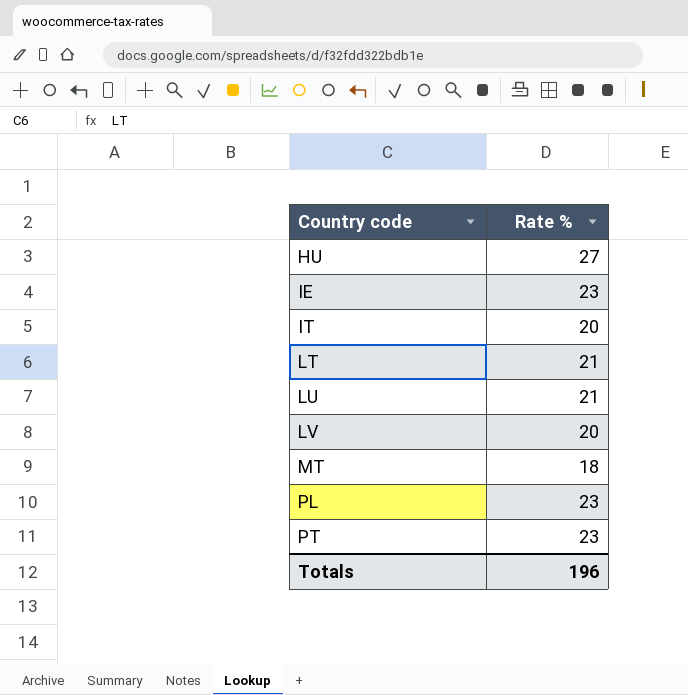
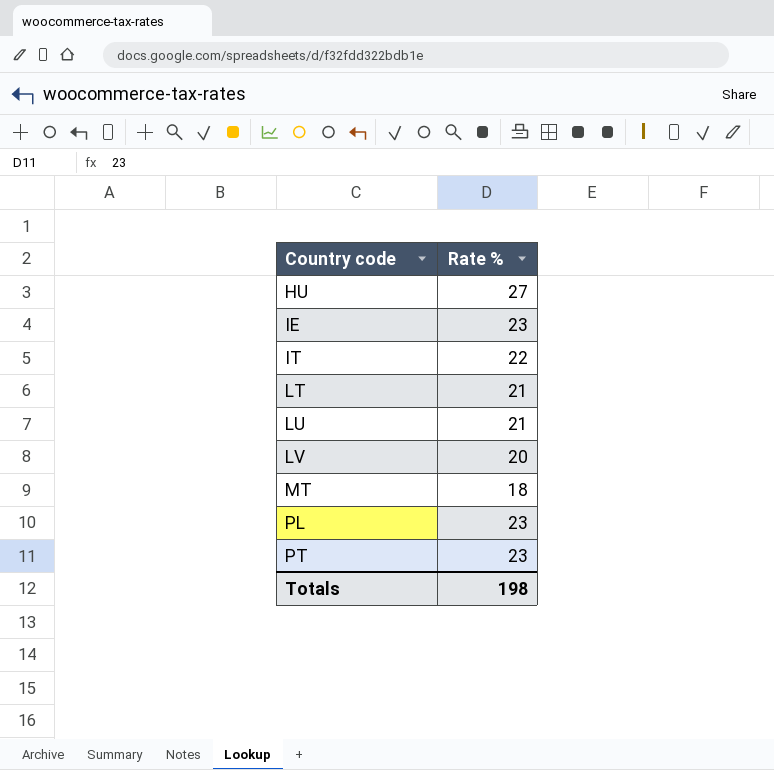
IT | Rate %: 20 -> 22
Totals | Rate %: 196 -> 198

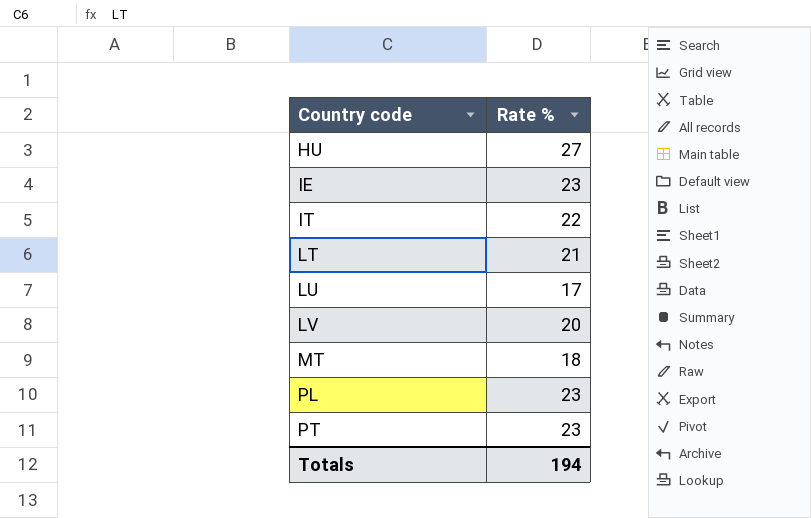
LU | Rate %: 21 -> 17
Totals | Rate %: 198 -> 194

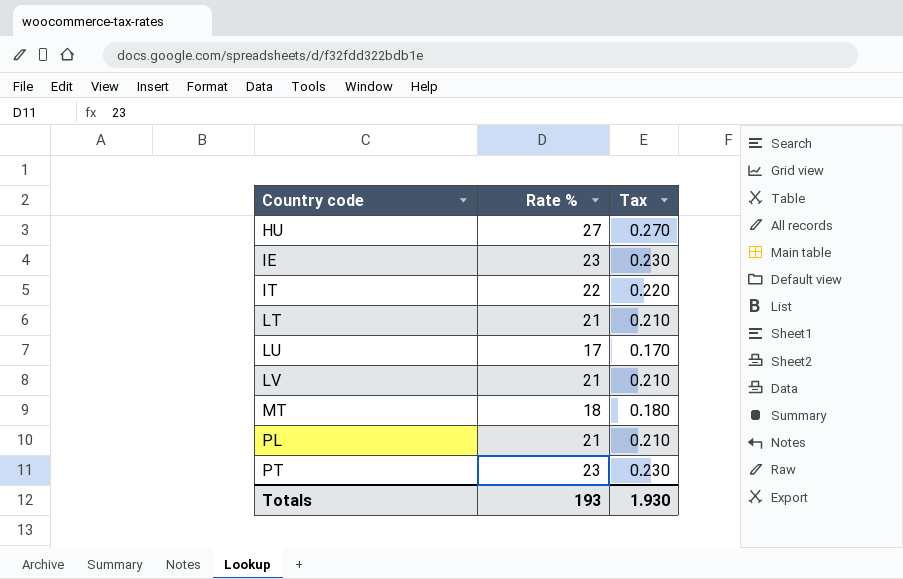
column Tax | formula: none -> [Rate %] * 0.01
LV | Rate %: 20 -> 21
PL | Rate %: 23 -> 21
Totals | Rate %: 194 -> 193

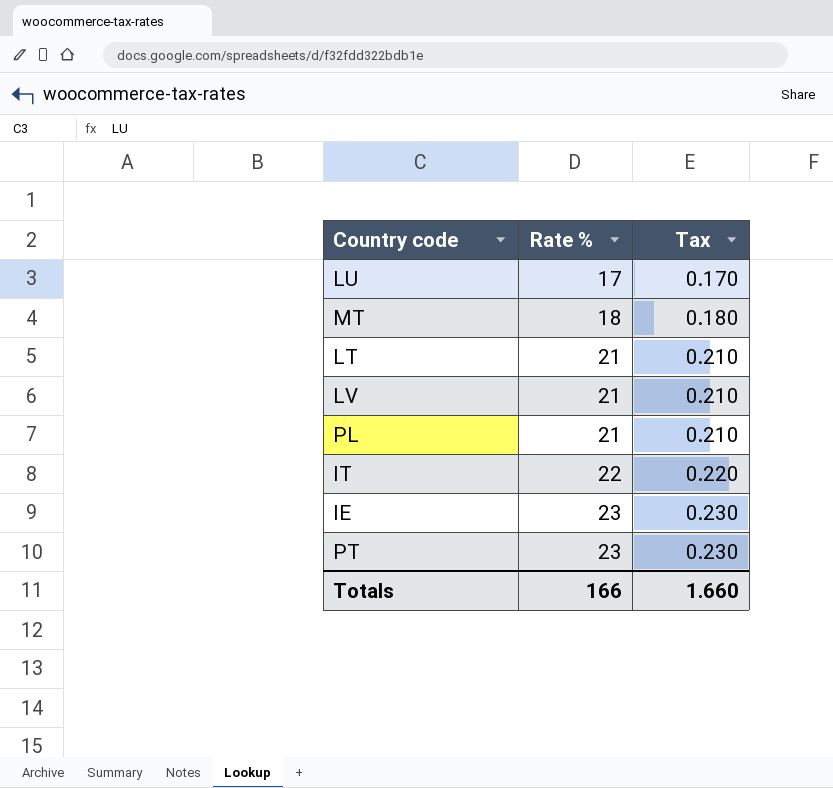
row order: Country code ascending -> Rate % ascending
row HU: 27 | 0.270 -> none
Totals | Rate %: 193 -> 166
Totals | Tax: 1.930 -> 1.660

